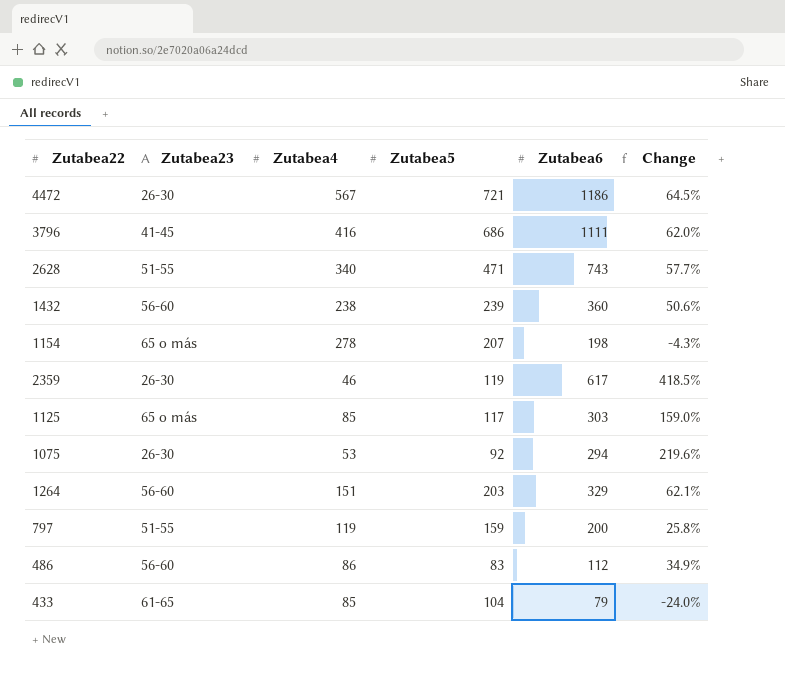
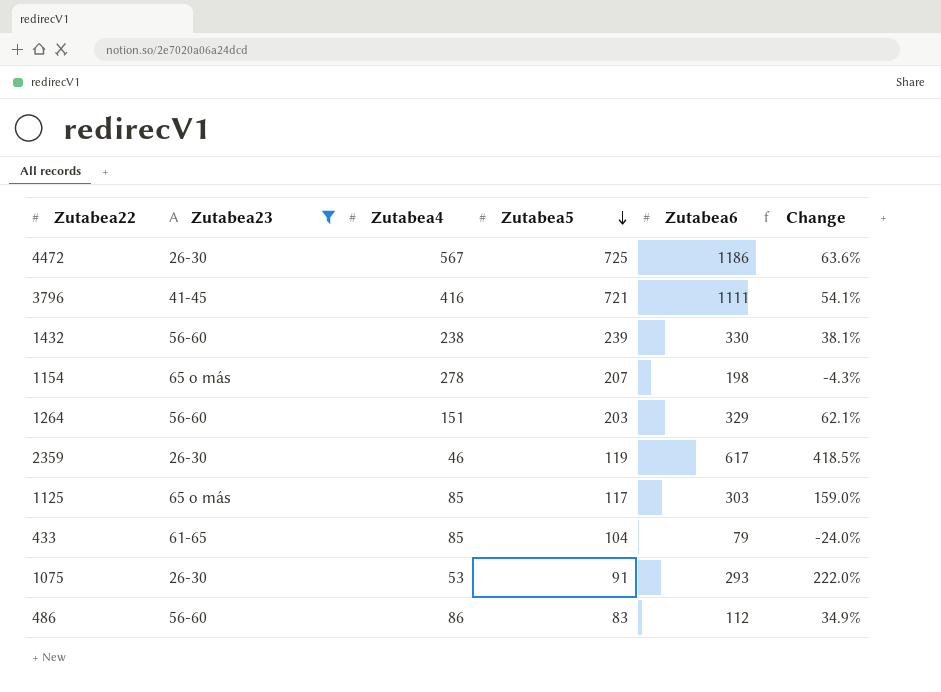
filter: none -> Zutabea23 != 51-55
row order: none -> Zutabea5 descending
4472 | Zutabea5: 721 -> 725
4472 | Change: 64.5% -> 63.6%
3796 | Zutabea5: 686 -> 721
3796 | Change: 62.0% -> 54.1%
1432 | Zutabea6: 360 -> 330
1432 | Change: 50.6% -> 38.1%
1075 | Zutabea5: 92 -> 91
1075 | Zutabea6: 294 -> 293
1075 | Change: 219.6% -> 222.0%

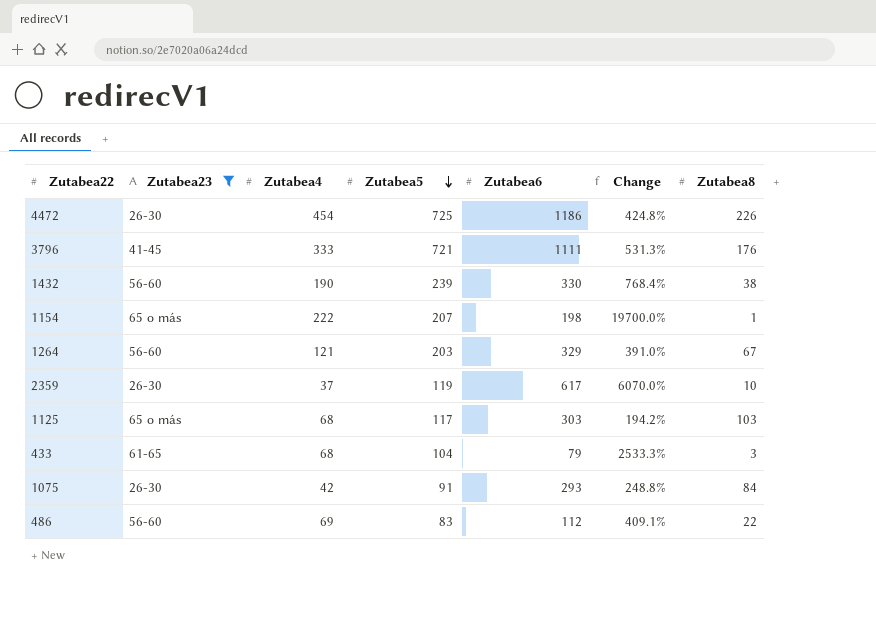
column Change | formula: ([Zutabea6] - [Zutabea5]) / [Zutabea5] -> ([Zutabea6] - [Zutabea8]) / [Zutabea8]
column Zutabea8 | position: none -> 7
4472 | Zutabea4: 567 -> 454
3796 | Zutabea4: 416 -> 333
1432 | Zutabea4: 238 -> 190
1154 | Zutabea4: 278 -> 222
1264 | Zutabea4: 151 -> 121
2359 | Zutabea4: 46 -> 37
1125 | Zutabea4: 85 -> 68
433 | Zutabea4: 85 -> 68
1075 | Zutabea4: 53 -> 42
486 | Zutabea4: 86 -> 69

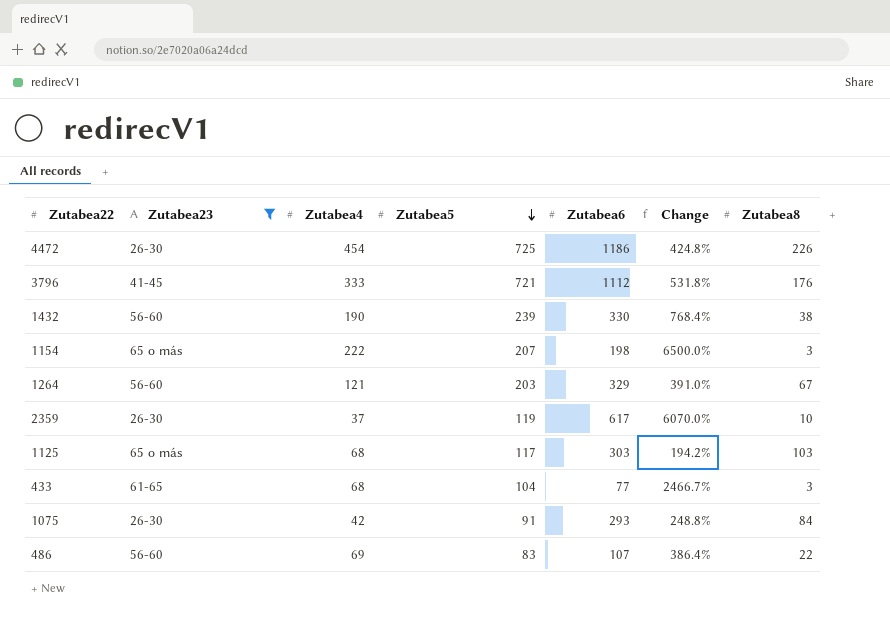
3796 | Zutabea6: 1111 -> 1112
3796 | Change: 531.3% -> 531.8%
1154 | Change: 19700.0% -> 6500.0%
1154 | Zutabea8: 1 -> 3
433 | Zutabea6: 79 -> 77
433 | Change: 2533.3% -> 2466.7%
486 | Zutabea6: 112 -> 107
486 | Change: 409.1% -> 386.4%

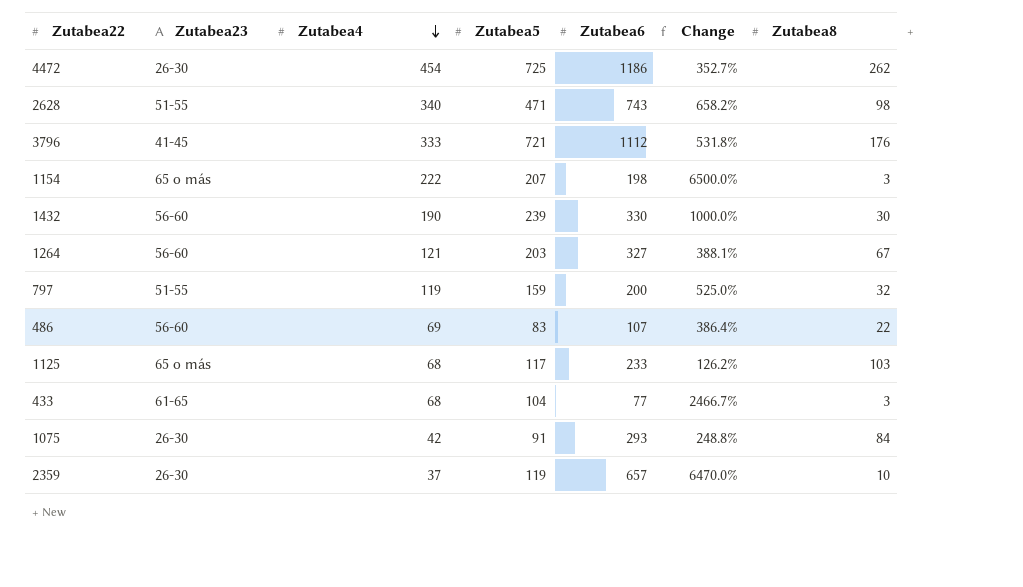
filter: Zutabea23 != 51-55 -> none
row order: Zutabea5 descending -> Zutabea4 descending
4472 | Change: 424.8% -> 352.7%
4472 | Zutabea8: 226 -> 262
1432 | Change: 768.4% -> 1000.0%
1432 | Zutabea8: 38 -> 30
1264 | Zutabea6: 329 -> 327
1264 | Change: 391.0% -> 388.1%
1125 | Zutabea6: 303 -> 233
1125 | Change: 194.2% -> 126.2%
2359 | Zutabea6: 617 -> 657
2359 | Change: 6070.0% -> 6470.0%

